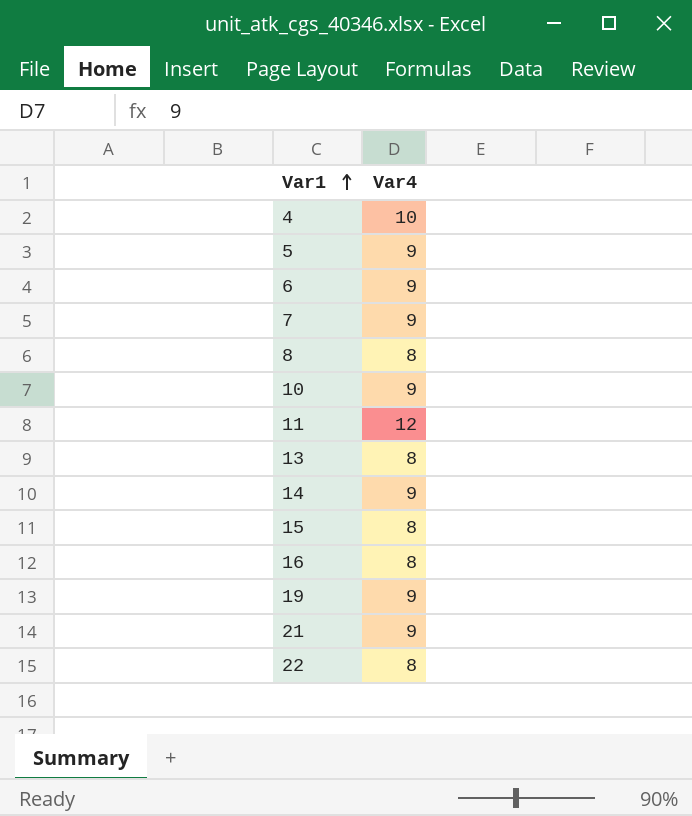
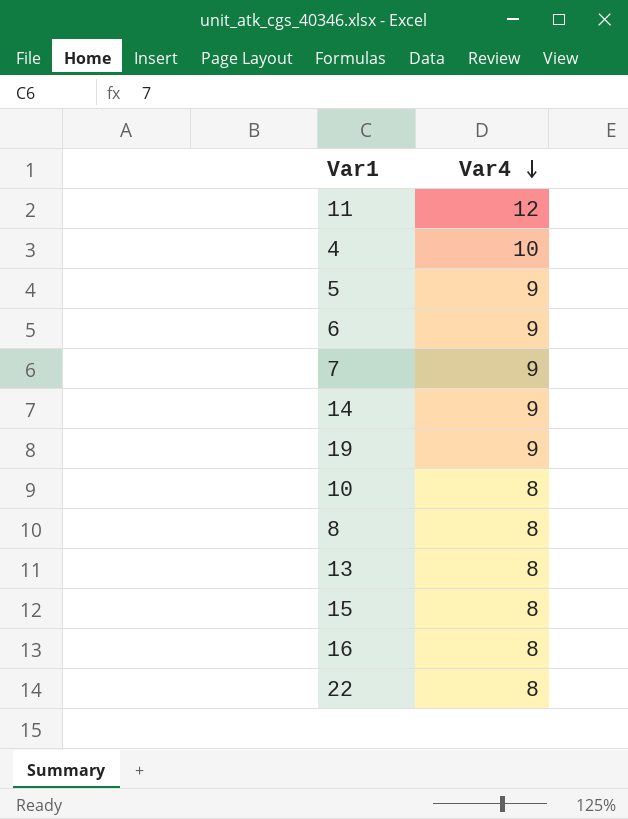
row order: Var1 ascending -> Var4 descending
row 21: 9 -> none
10 | Var4: 9 -> 8

